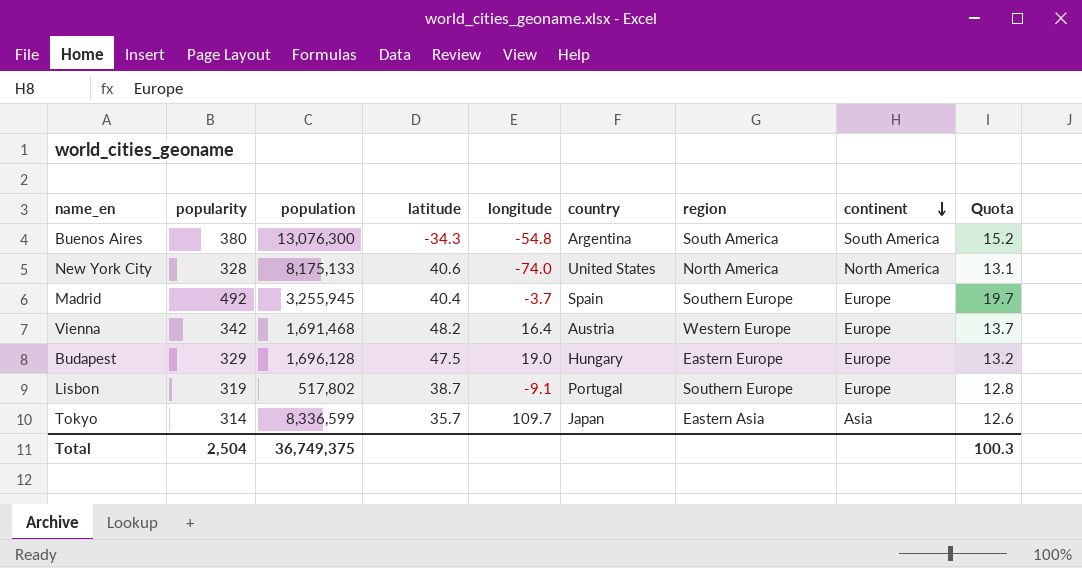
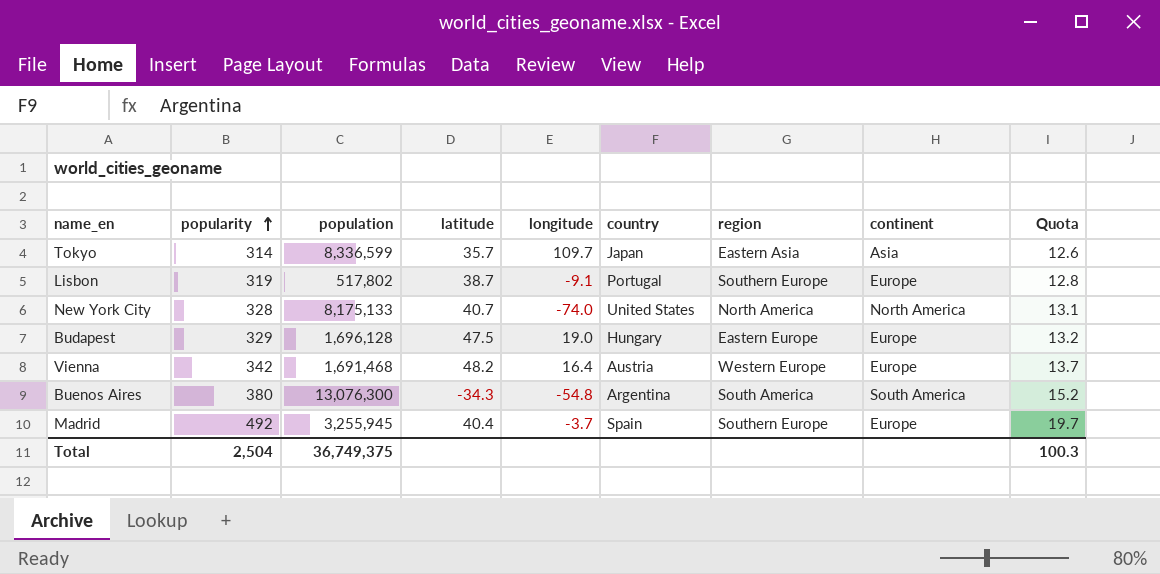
row order: continent descending -> popularity ascending
New York City | latitude: 40.6 -> 40.7

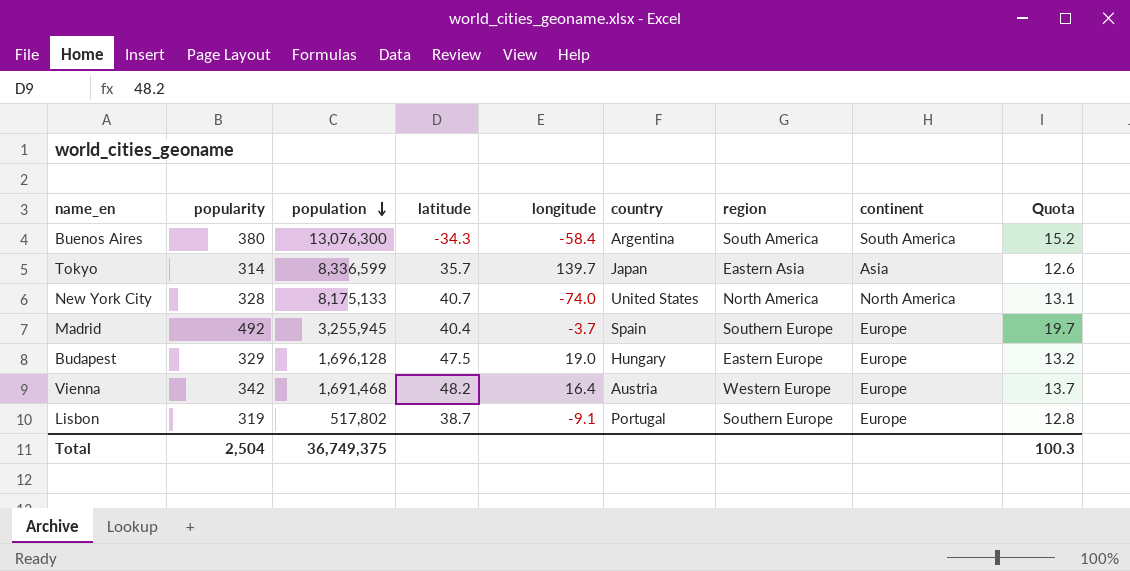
row order: popularity ascending -> population descending
Buenos Aires | longitude: -54.8 -> -58.4
Tokyo | longitude: 109.7 -> 139.7

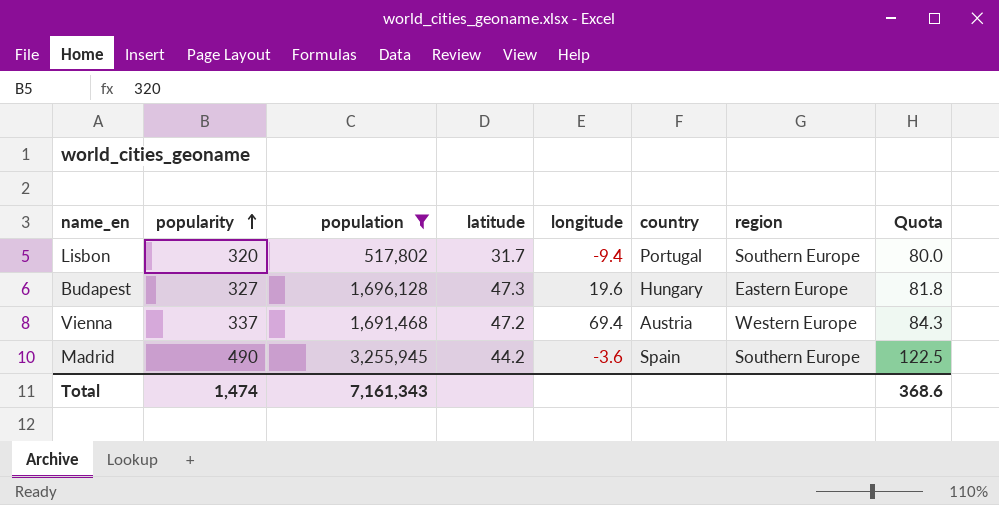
filter: none -> population <= 3,255,945
row order: population descending -> popularity ascending
column continent | position: 8 -> none
column Quota | formula: [popularity] * 0.04 -> [popularity] * 0.25
Lisbon | popularity: 319 -> 320
Lisbon | latitude: 38.7 -> 31.7
Lisbon | longitude: -9.1 -> -9.4
Budapest | popularity: 329 -> 327
Budapest | latitude: 47.5 -> 47.3
Budapest | longitude: 19.0 -> 19.6
Vienna | popularity: 342 -> 337
Vienna | latitude: 48.2 -> 47.2
Vienna | longitude: 16.4 -> 69.4
Madrid | popularity: 492 -> 490
Madrid | latitude: 40.4 -> 44.2
Madrid | longitude: -3.7 -> -3.6
Total | popularity: 2,504 -> 1,474
Total | population: 36,749,375 -> 7,161,343
Total | Quota: 100.3 -> 368.6

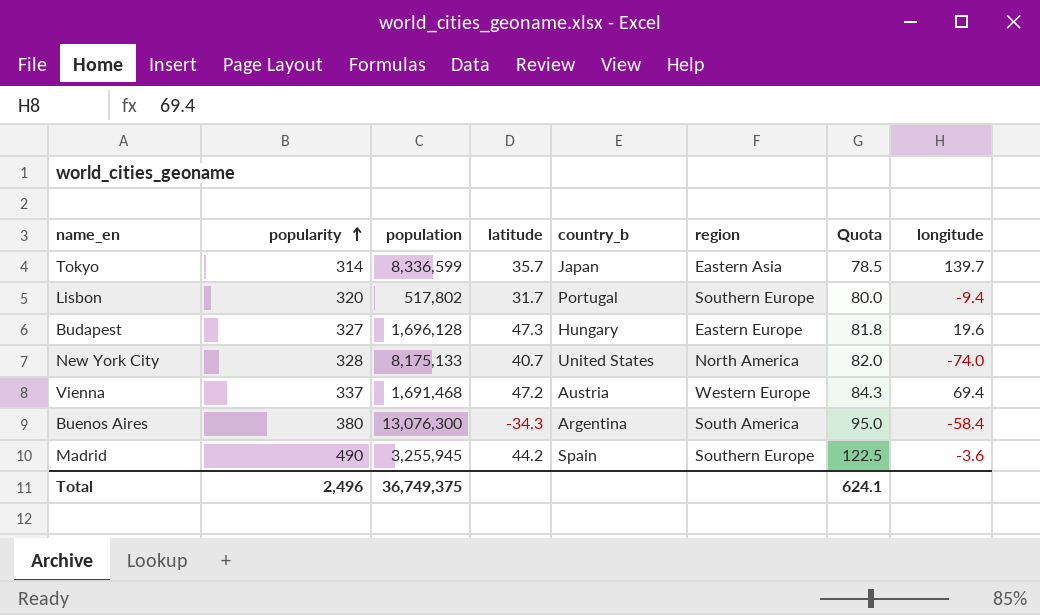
filter: population <= 3,255,945 -> none
column name: country -> country_b
column longitude | position: 5 -> 8
Total | popularity: 1,474 -> 2,496
Total | population: 7,161,343 -> 36,749,375
Total | Quota: 368.6 -> 624.1

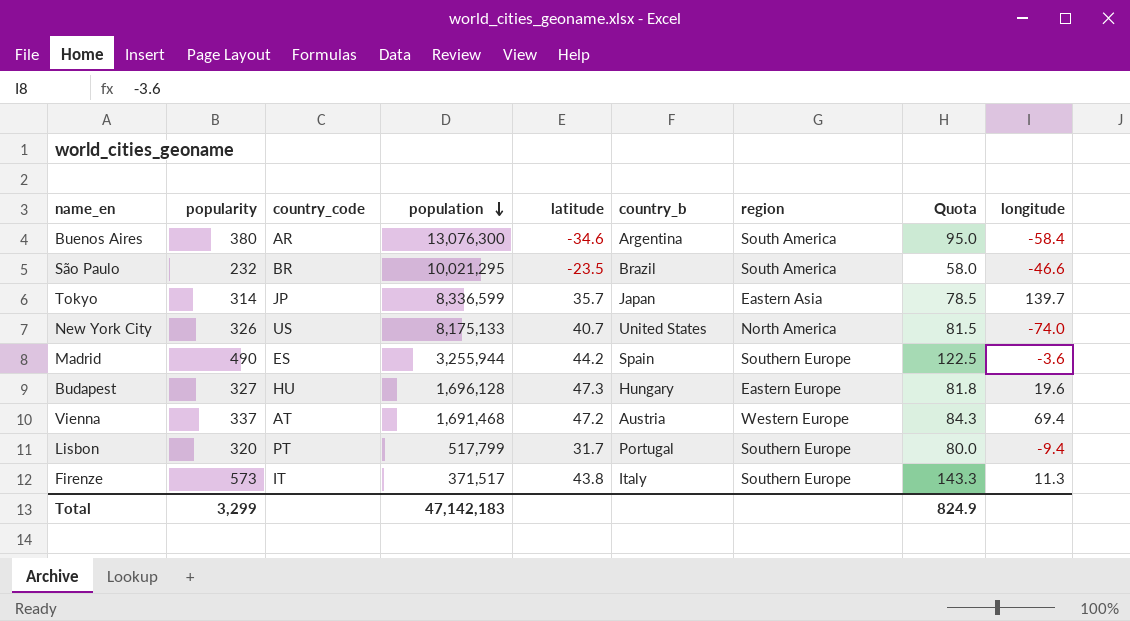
row order: popularity ascending -> population descending
column country_code | position: none -> 3
Buenos Aires | latitude: -34.3 -> -34.6
row São Paulo: none -> 232 | BR | 10,021,295 | -23.5 | Brazil | South America | 58.0 | -46.6
New York City | popularity: 328 -> 326
New York City | Quota: 82.0 -> 81.5
Madrid | population: 3,255,945 -> 3,255,944
Lisbon | population: 517,802 -> 517,799
row Firenze: none -> 573 | IT | 371,517 | 43.8 | Italy | Southern Europe | 143.3 | 11.3
Total | popularity: 2,496 -> 3,299
Total | population: 36,749,375 -> 47,142,183
Total | Quota: 624.1 -> 824.9

